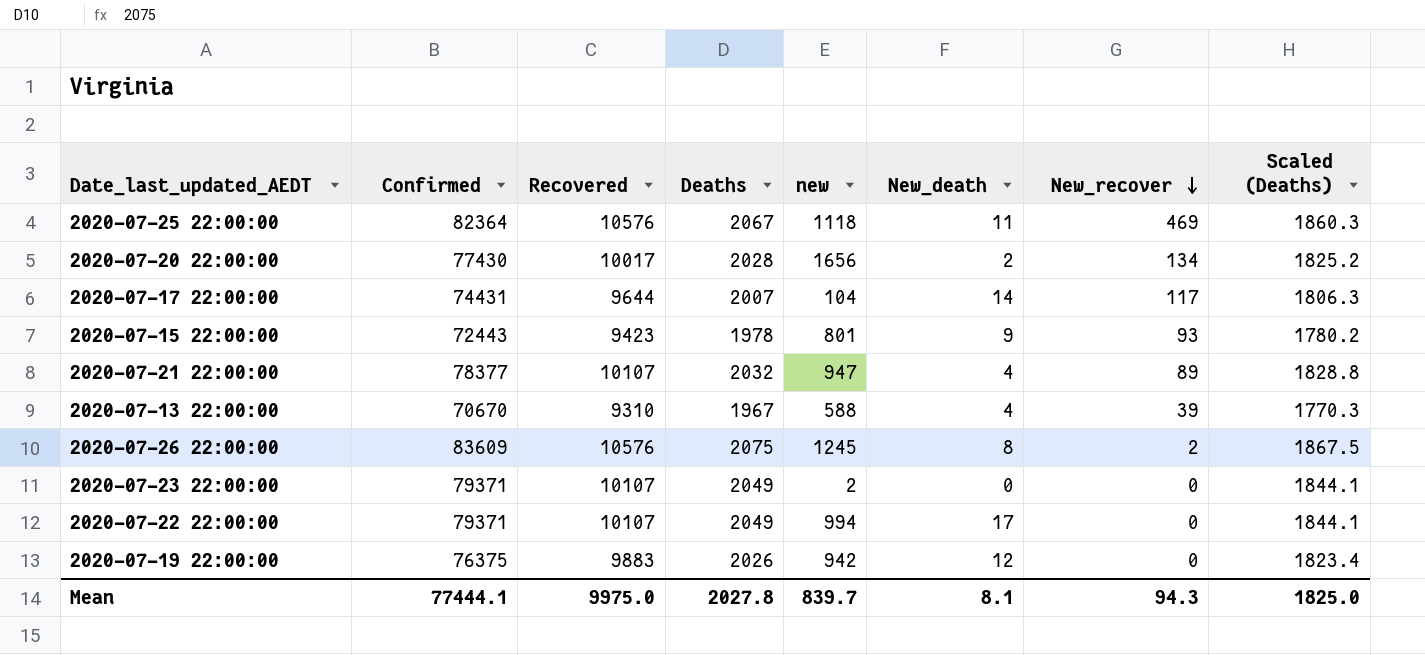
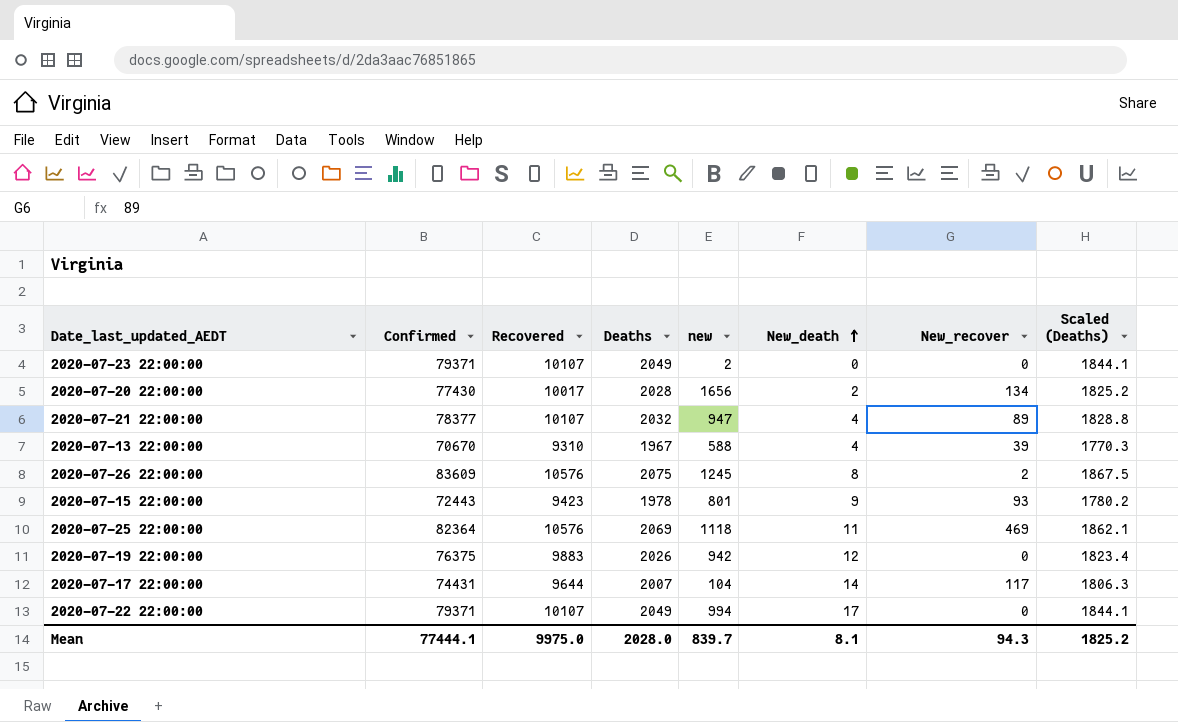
row order: New_recover descending -> New_death ascending
2020-07-25 22:00:00 | Deaths: 2067 -> 2069
2020-07-25 22:00:00 | Scaled (Deaths): 1860.3 -> 1862.1
Mean | Deaths: 2027.8 -> 2028.0
Mean | Scaled (Deaths): 1825.0 -> 1825.2

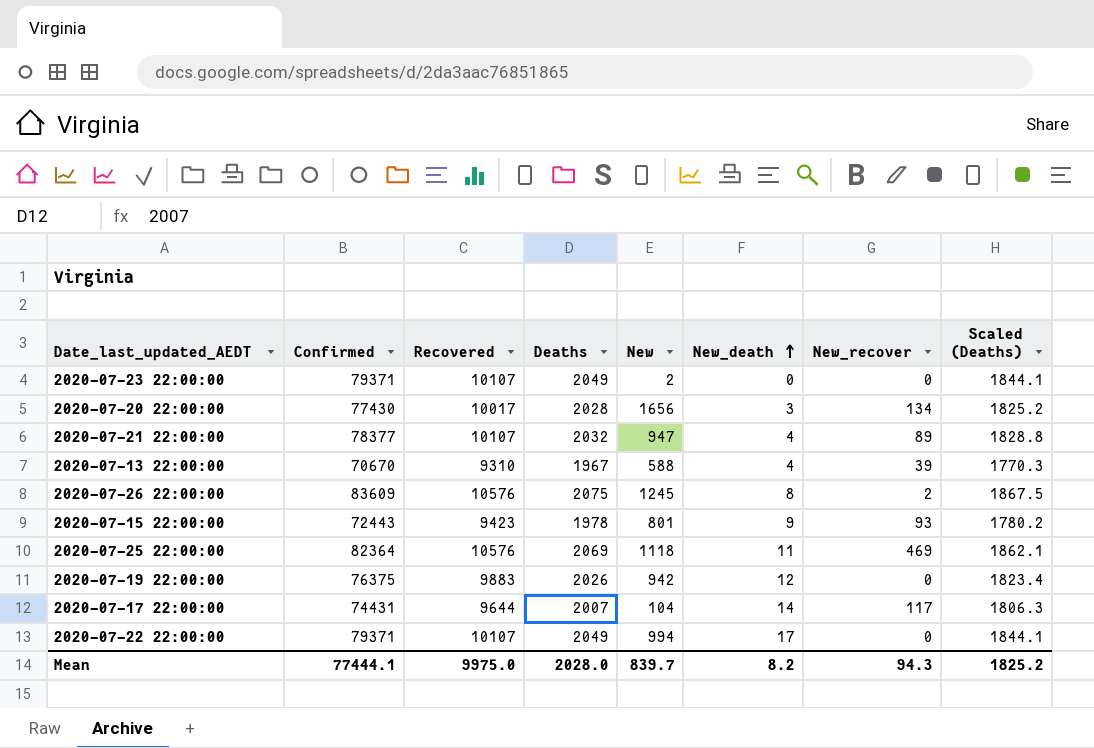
column name: new -> New
2020-07-20 22:00:00 | New_death: 2 -> 3
Mean | New_death: 8.1 -> 8.2

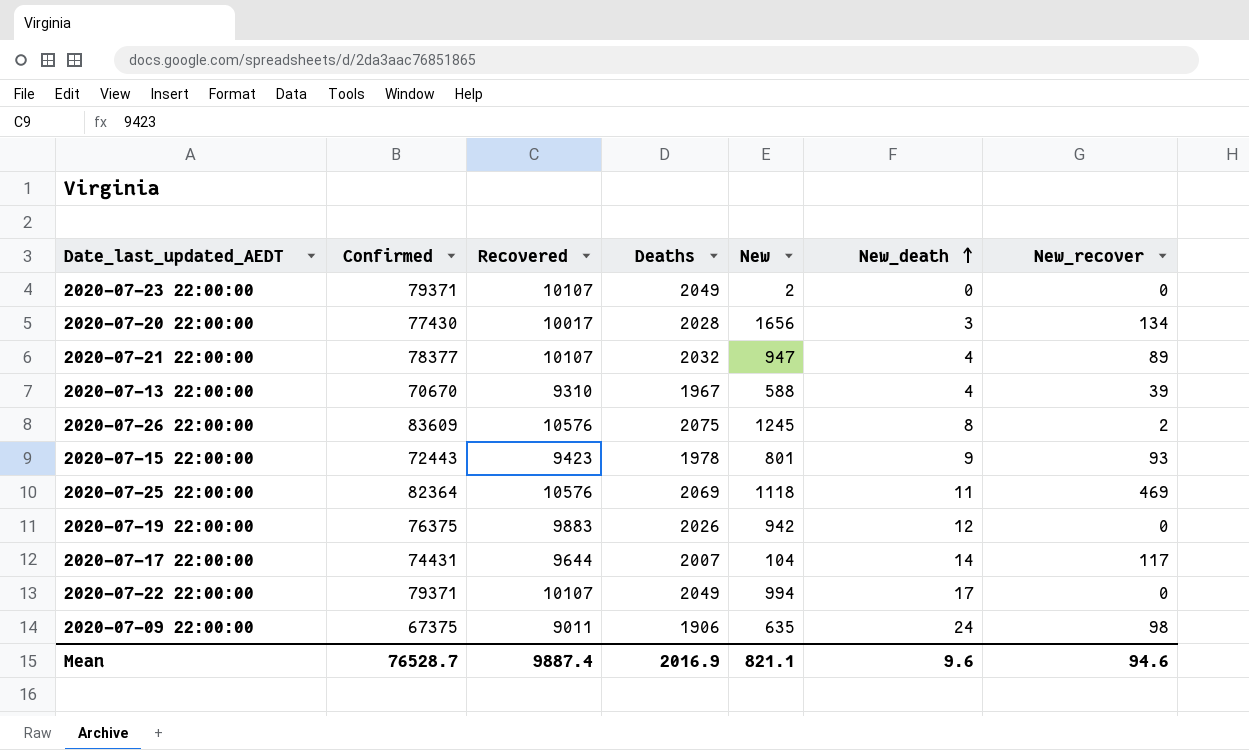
column Scaled (Deaths) | formula: [Deaths] * 0.9 -> none
row 2020-07-09 22:00:00: none -> 67375 | 9011 | 1906 | 635 | 24 | 98
Mean | Confirmed: 77444.1 -> 76528.7
Mean | Recovered: 9975.0 -> 9887.4
Mean | Deaths: 2028.0 -> 2016.9
Mean | New: 839.7 -> 821.1
Mean | New_death: 8.2 -> 9.6
Mean | New_recover: 94.3 -> 94.6

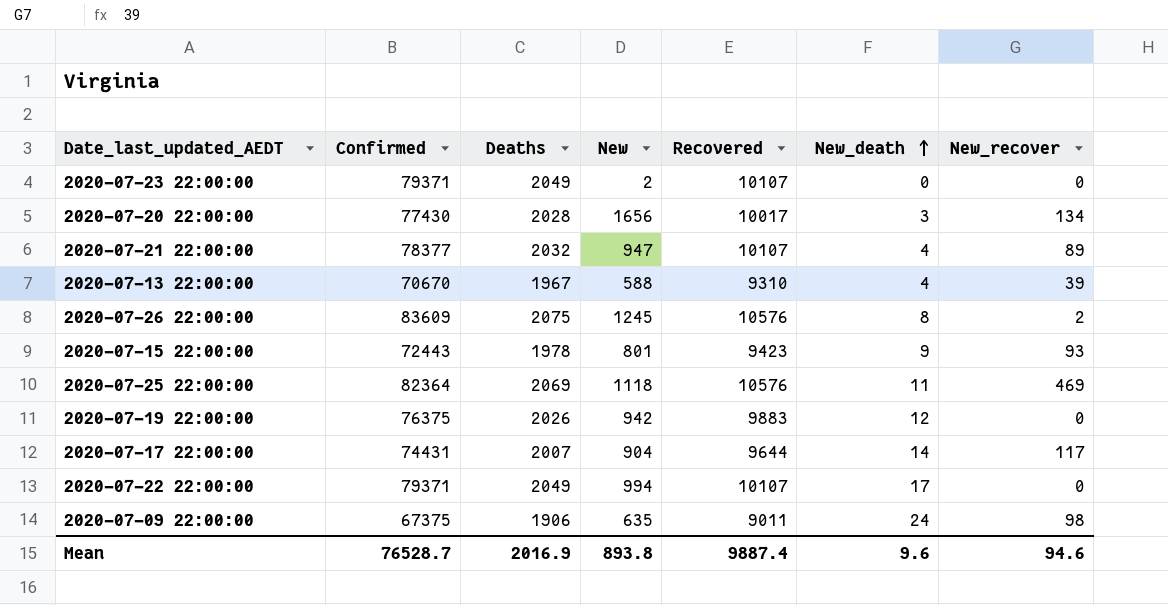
column Recovered | position: 3 -> 5
2020-07-17 22:00:00 | New: 104 -> 904
Mean | New: 821.1 -> 893.8

